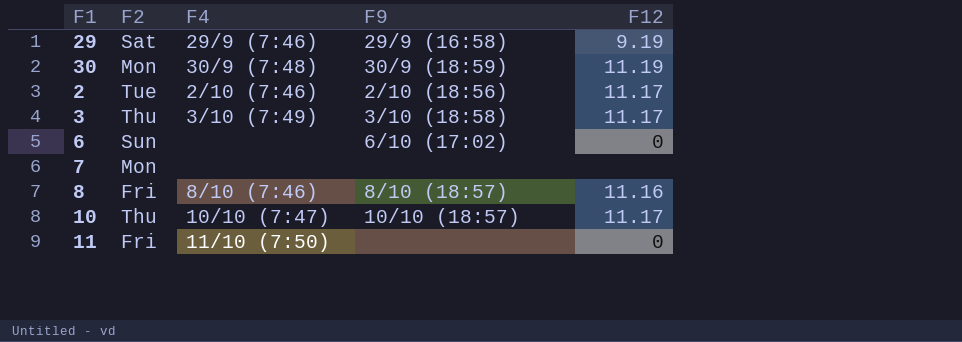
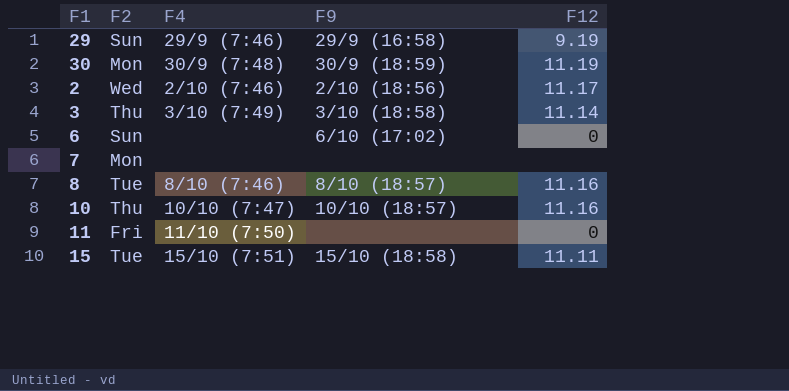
29 | F2: Sat -> Sun
2 | F2: Tue -> Wed
3 | F12: 11.17 -> 11.14
8 | F2: Fri -> Tue
10 | F12: 11.17 -> 11.16
row 15: none -> Tue | 15/10 (7:51) | 15/10 (18:58) | 11.11

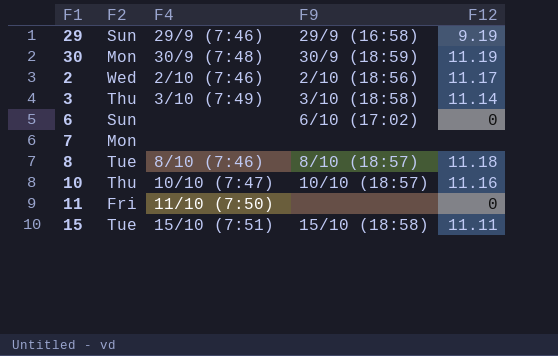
8 | F12: 11.16 -> 11.18

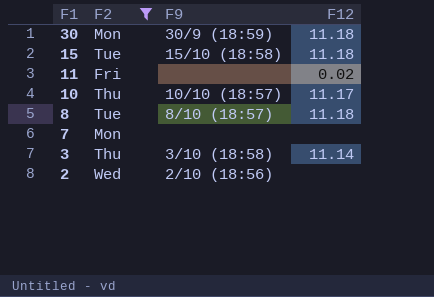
filter: none -> F2 != Sun
row order: none -> F1 descending
column F4 | position: 3 -> none
30 | F12: 11.19 -> 11.18
15 | F12: 11.11 -> 11.18
11 | F12: 0 -> 0.02
10 | F12: 11.16 -> 11.17
2 | F12: 11.17 -> none

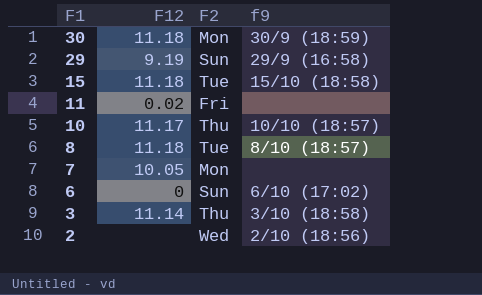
filter: F2 != Sun -> none
column F12 | position: 4 -> 2
column name: F9 -> f9
7 | F12: none -> 10.05

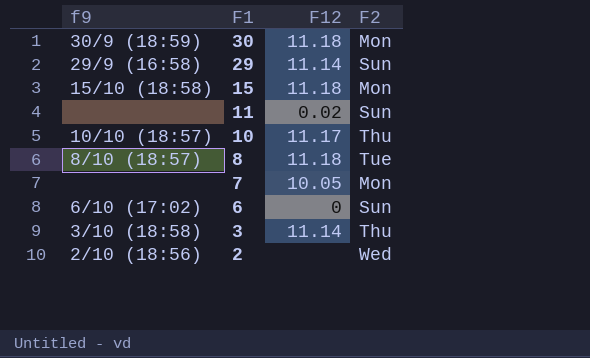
column f9 | position: 4 -> 1
29 | F12: 9.19 -> 11.14
15 | F2: Tue -> Mon
11 | F2: Fri -> Sun

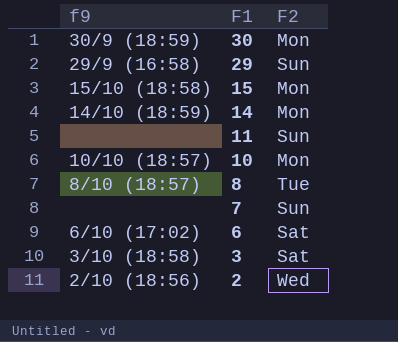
column F12 | position: 3 -> none
row 14: none -> 14/10 (18:59) | Mon
10 | F2: Thu -> Mon
7 | F2: Mon -> Sun
6 | F2: Sun -> Sat
3 | F2: Thu -> Sat

